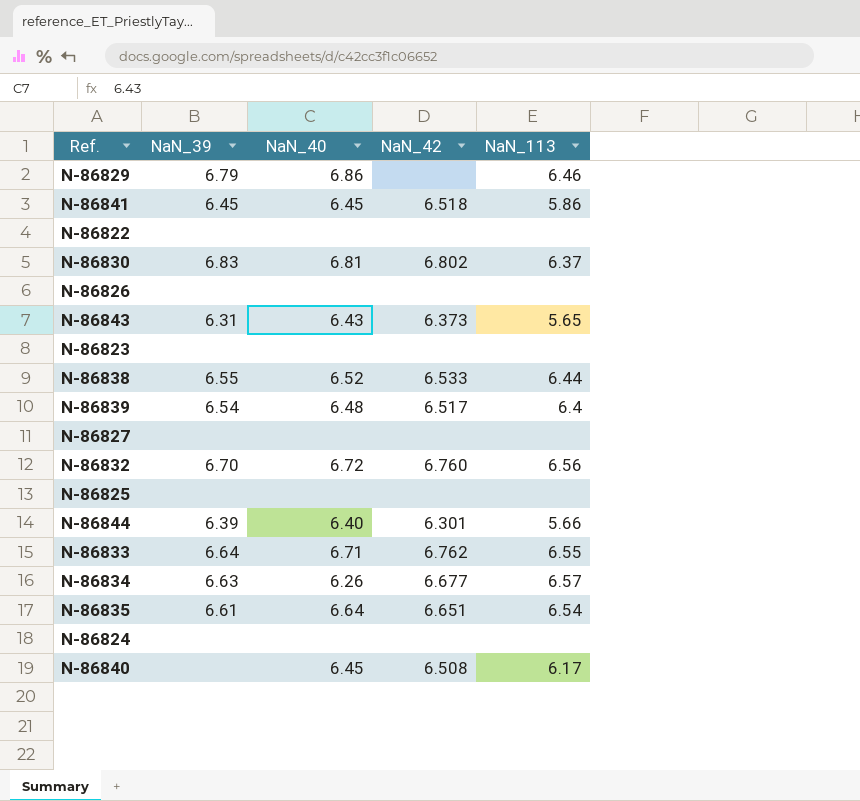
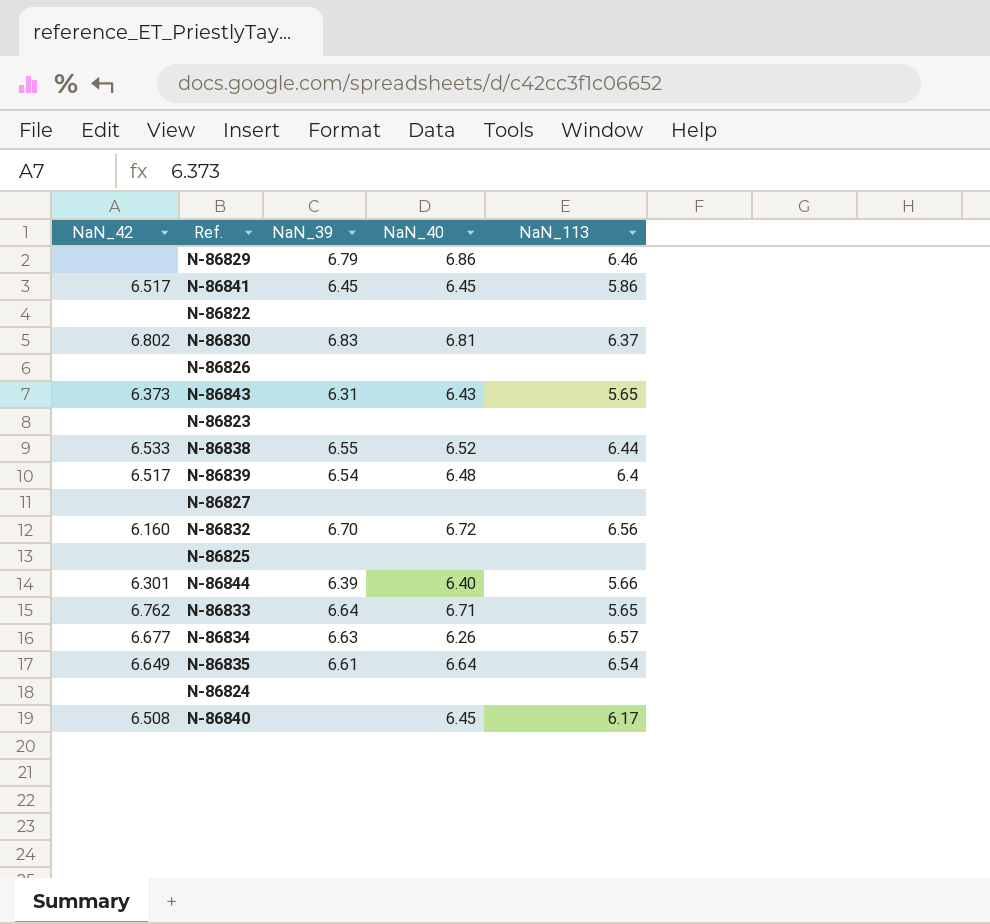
column NaN_42 | position: 4 -> 1
N-86841 | NaN_42: 6.518 -> 6.517
N-86832 | NaN_42: 6.760 -> 6.160
N-86833 | NaN_113: 6.55 -> 5.65
N-86835 | NaN_42: 6.651 -> 6.649

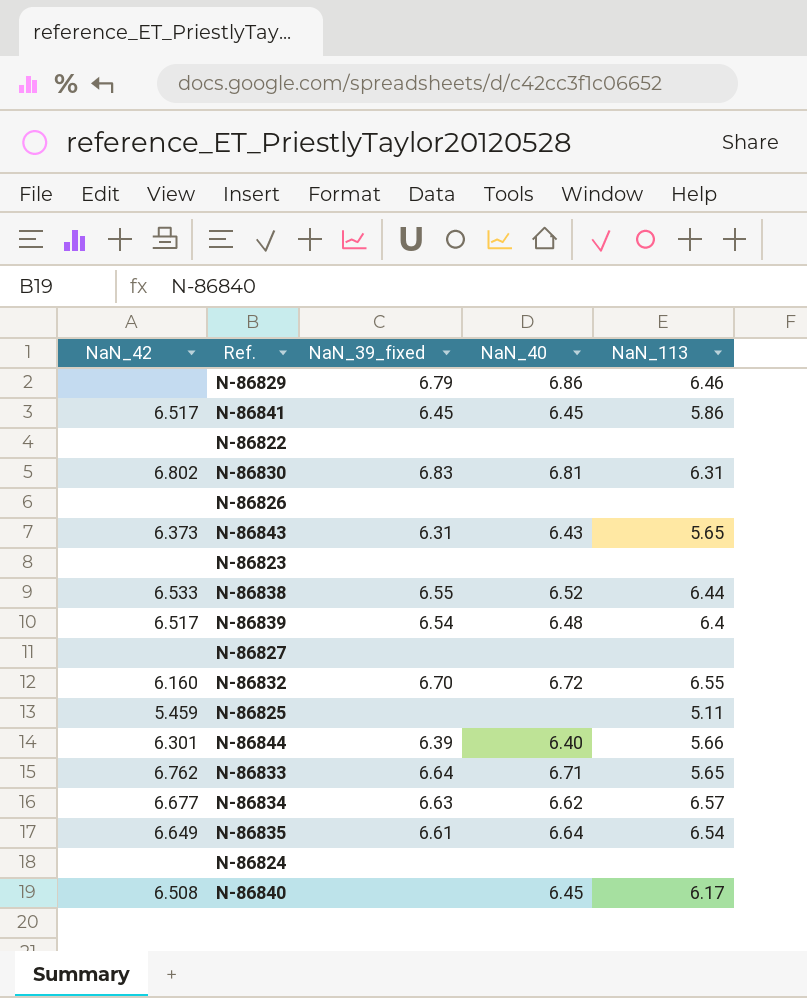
column name: NaN_39 -> NaN_39_fixed
N-86830 | NaN_113: 6.37 -> 6.31
N-86832 | NaN_113: 6.56 -> 6.55
N-86825 | NaN_42: none -> 5.459
N-86825 | NaN_113: none -> 5.11
N-86834 | NaN_40: 6.26 -> 6.62

